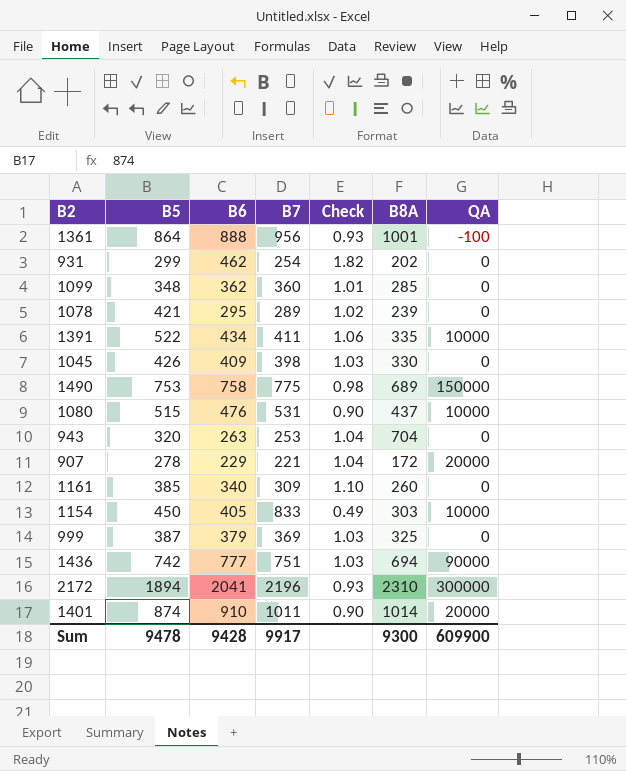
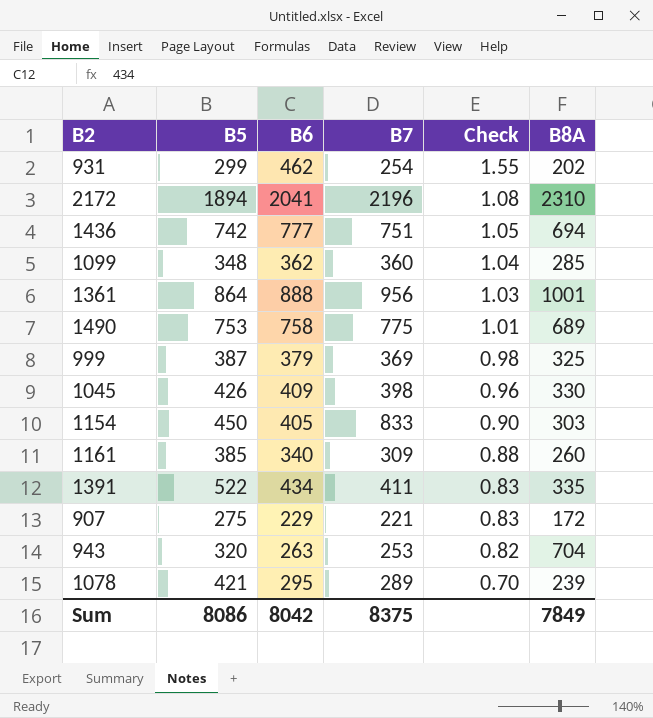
row order: none -> Check descending
column QA | position: 7 -> none
column Check | formula: [B6] / [B7] -> [B6] / [B5]
row 1080: 515 | 476 | 531 | 0.90 | 437 | 10000 -> none
row 1401: 874 | 910 | 1011 | 0.90 | 1014 | 20000 -> none
907 | B5: 278 -> 275
Sum | B5: 9478 -> 8086
Sum | B6: 9428 -> 8042
Sum | B7: 9917 -> 8375
Sum | B8A: 9300 -> 7849

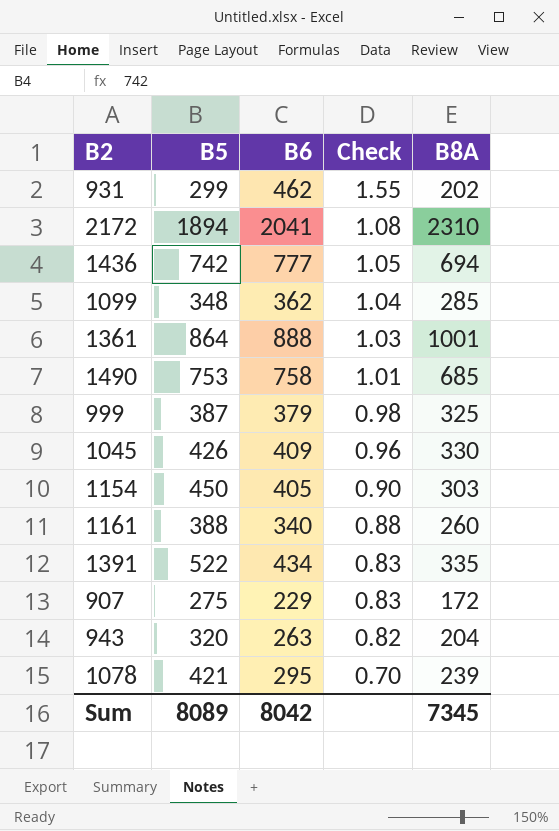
column B7 | position: 4 -> none
1490 | B8A: 689 -> 685
1161 | B5: 385 -> 388
943 | B8A: 704 -> 204
Sum | B5: 8086 -> 8089
Sum | B8A: 7849 -> 7345

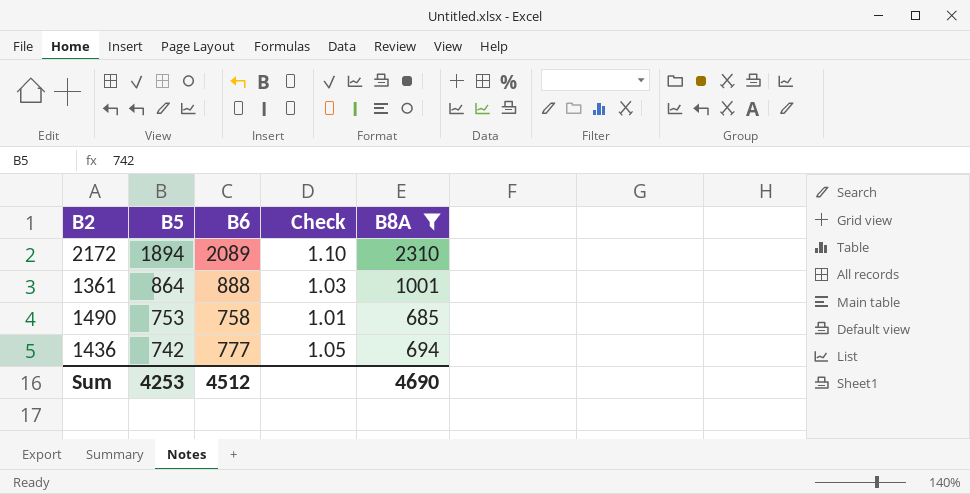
filter: none -> B8A >= 685
row order: Check descending -> B5 descending
2172 | B6: 2041 -> 2089
2172 | Check: 1.08 -> 1.10
Sum | B5: 8089 -> 4253
Sum | B6: 8042 -> 4512
Sum | B8A: 7345 -> 4690

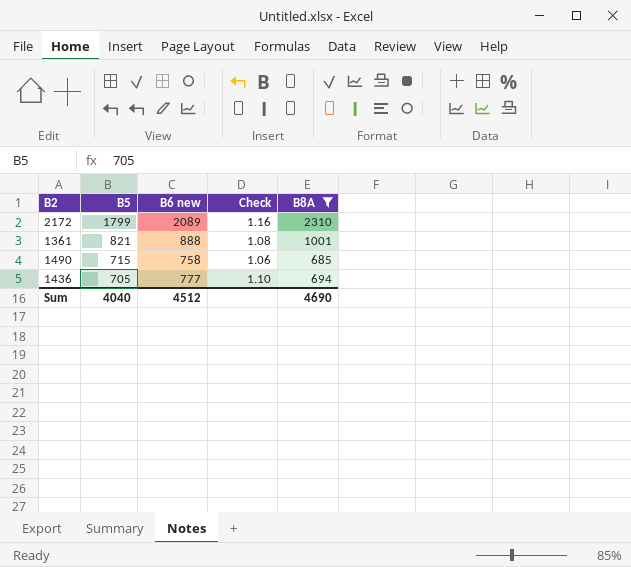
column name: B6 -> B6 new
2172 | B5: 1894 -> 1799
2172 | Check: 1.10 -> 1.16
1361 | B5: 864 -> 821
1361 | Check: 1.03 -> 1.08
1490 | B5: 753 -> 715
1490 | Check: 1.01 -> 1.06
1436 | B5: 742 -> 705
1436 | Check: 1.05 -> 1.10
Sum | B5: 4253 -> 4040

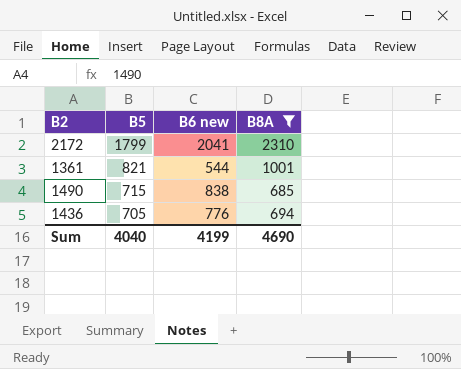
column Check | formula: [B6 new] / [B5] -> none
2172 | B6 new: 2089 -> 2041
1361 | B6 new: 888 -> 544
1490 | B6 new: 758 -> 838
1436 | B6 new: 777 -> 776
Sum | B6 new: 4512 -> 4199

